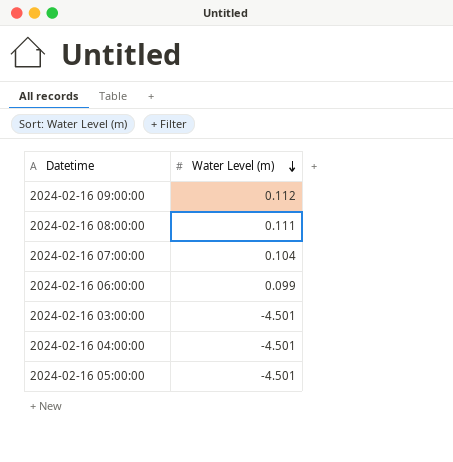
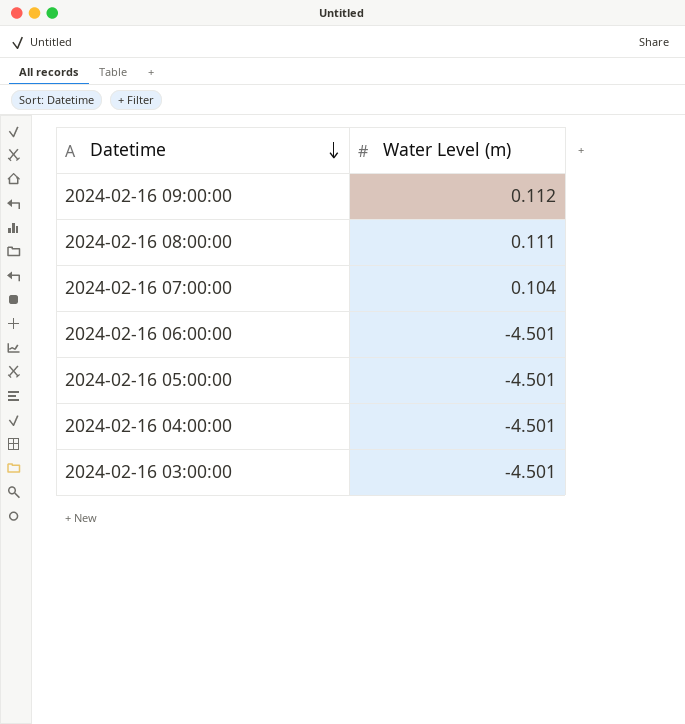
row order: Water Level (m) descending -> Datetime descending
2024-02-16 06:00:00 | Water Level (m): 0.099 -> -4.501

